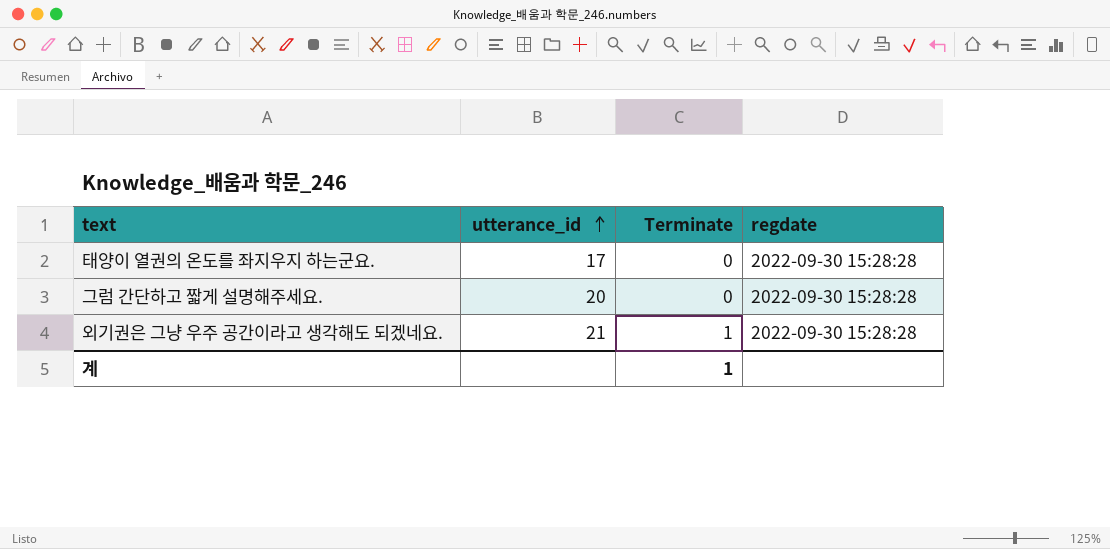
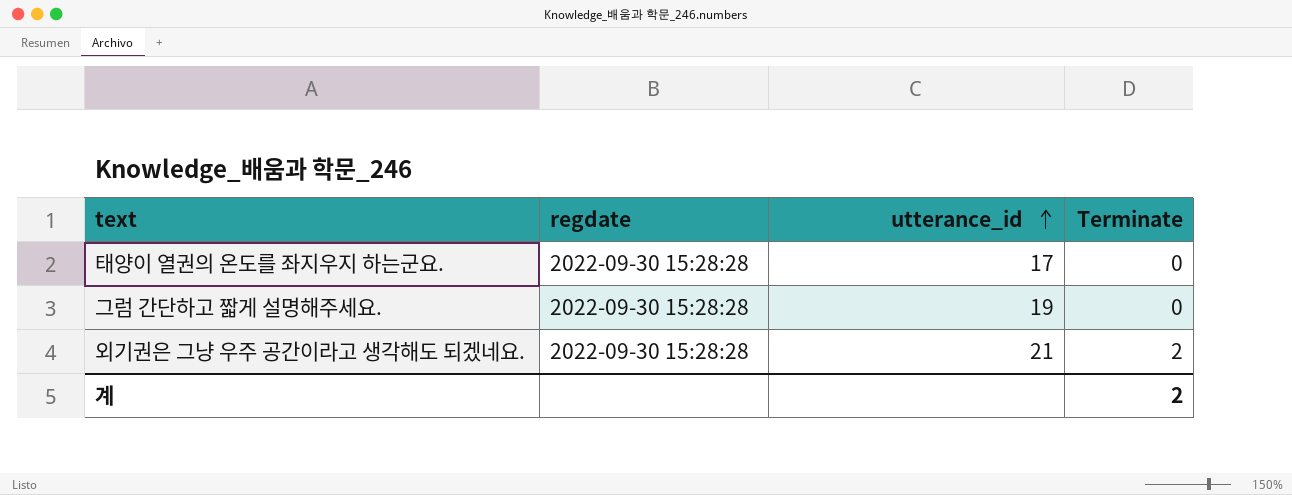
column regdate | position: 4 -> 2
그럼 간단하고 짧게 설명해주세요. | utterance_id: 20 -> 19
외기권은 그냥 우주 공간이라고 생각해도 되겠네요. | Terminate: 1 -> 2
계 | Terminate: 1 -> 2

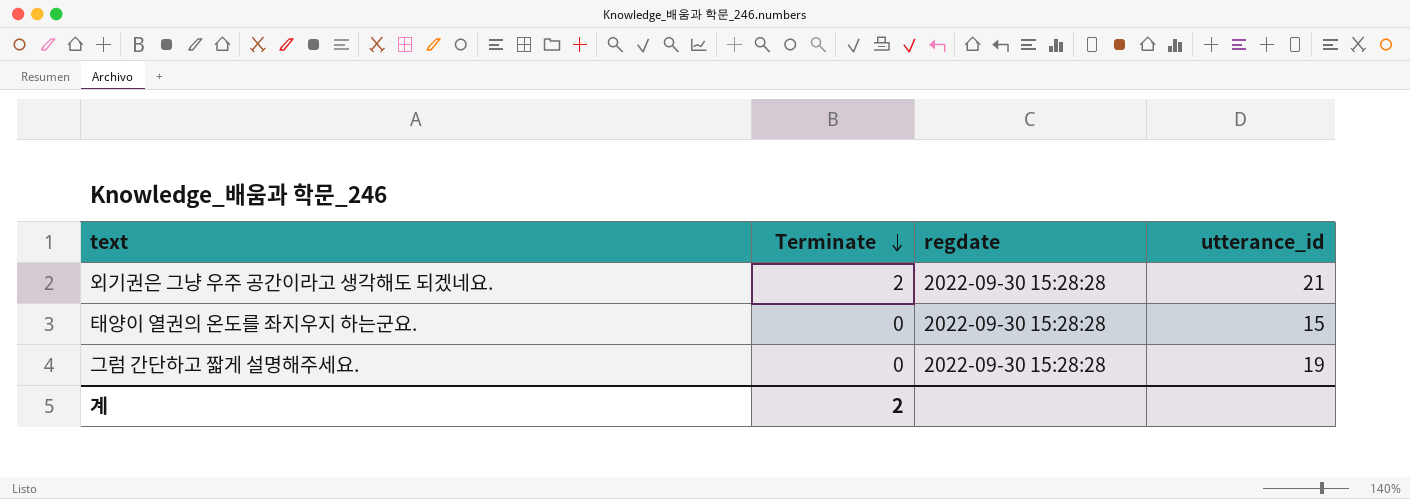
row order: utterance_id ascending -> Terminate descending
column Terminate | position: 4 -> 2
태양이 열권의 온도를 좌지우지 하는군요. | utterance_id: 17 -> 15

